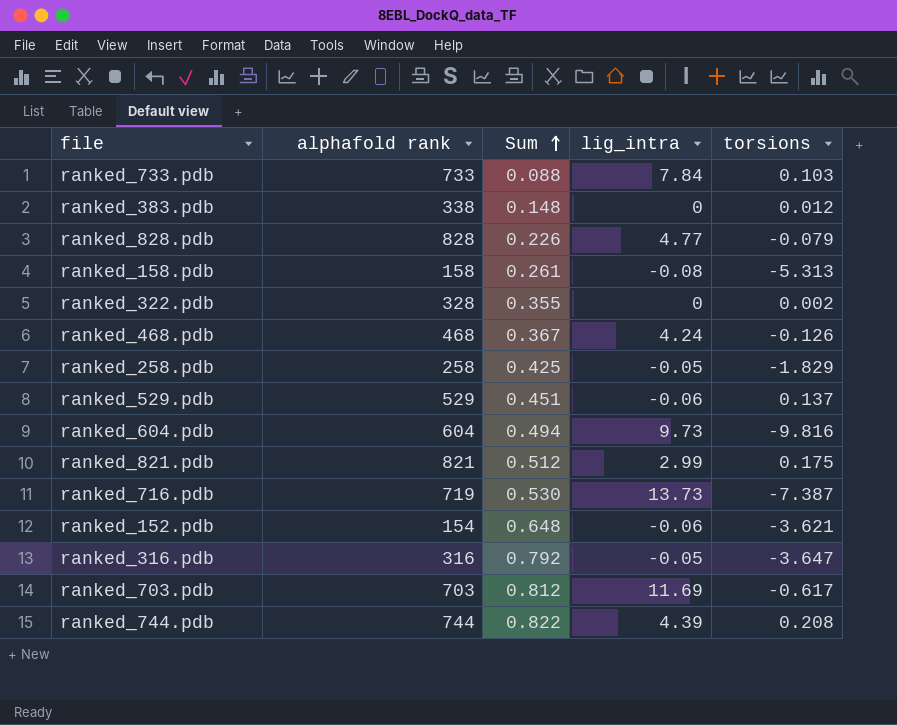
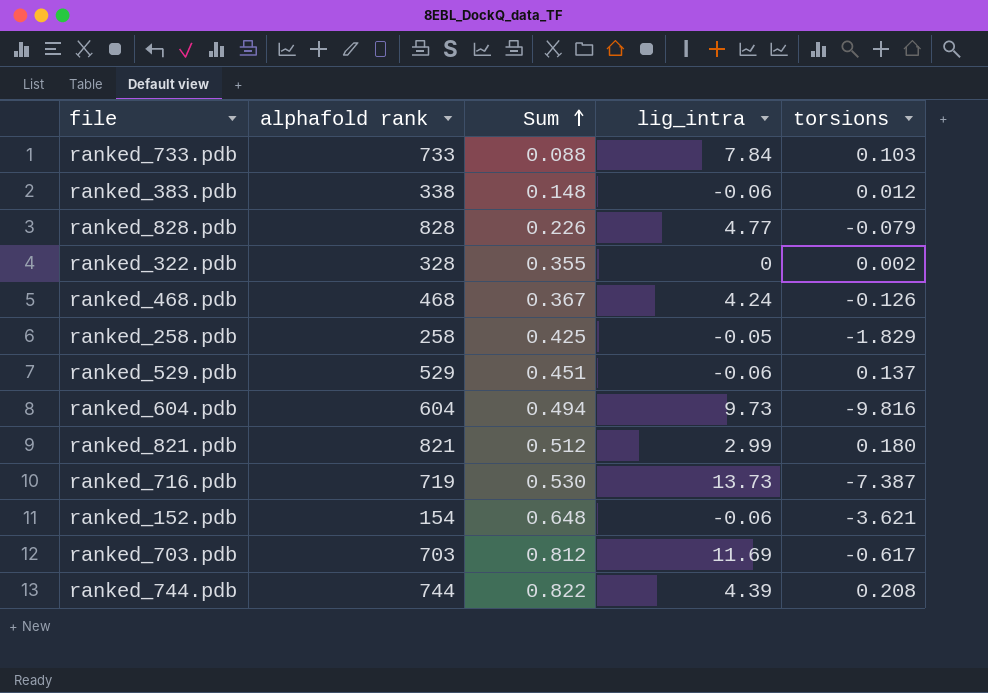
row ranked_158.pdb: 158 | 0.261 | -0.08 | -5.313 -> none
row ranked_316.pdb: 316 | 0.792 | -0.05 | -3.647 -> none
ranked_383.pdb | lig_intra: 0 -> -0.06
ranked_821.pdb | torsions: 0.175 -> 0.180

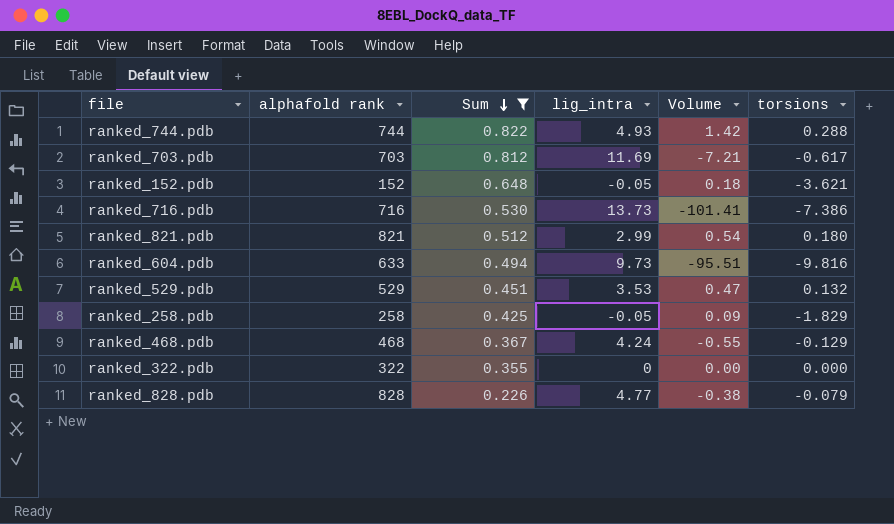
filter: none -> Sum >= 0.226
row order: Sum ascending -> Sum descending
column Volume | formula: none -> [lig_intra] * [torsions]
ranked_744.pdb | lig_intra: 4.39 -> 4.93
ranked_744.pdb | torsions: 0.208 -> 0.288
ranked_152.pdb | alphafold rank: 154 -> 152
ranked_152.pdb | lig_intra: -0.06 -> -0.05
ranked_716.pdb | alphafold rank: 719 -> 716
ranked_716.pdb | torsions: -7.387 -> -7.386
ranked_604.pdb | alphafold rank: 604 -> 633
ranked_529.pdb | lig_intra: -0.06 -> 3.53
ranked_529.pdb | torsions: 0.137 -> 0.132
ranked_468.pdb | torsions: -0.126 -> -0.129
ranked_322.pdb | alphafold rank: 328 -> 322
ranked_322.pdb | torsions: 0.002 -> 0.000

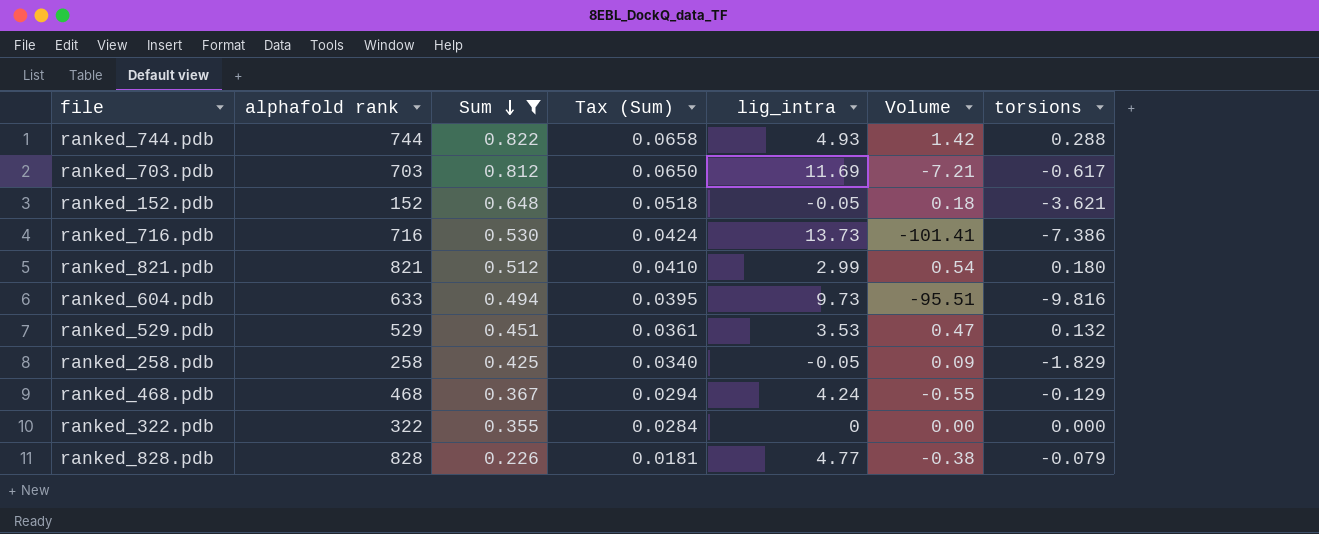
column Tax (Sum) | formula: none -> [Sum] * 0.08

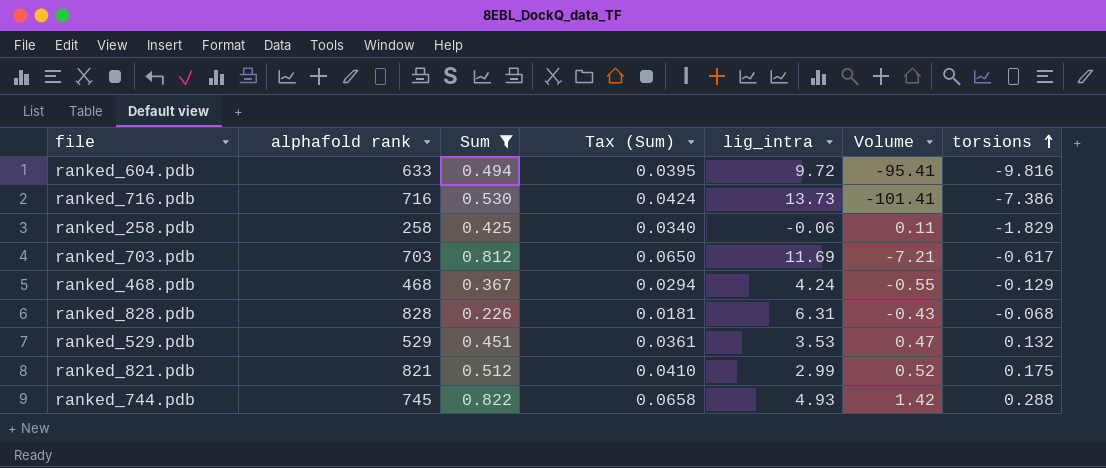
row order: Sum descending -> torsions ascending
row ranked_152.pdb: 152 | 0.648 | 0.0518 | -0.05 | 0.18 | -3.621 -> none
row ranked_322.pdb: 322 | 0.355 | 0.0284 | 0 | 0.00 | 0.000 -> none
ranked_604.pdb | lig_intra: 9.73 -> 9.72
ranked_604.pdb | Volume: -95.51 -> -95.41
ranked_258.pdb | lig_intra: -0.05 -> -0.06
ranked_258.pdb | Volume: 0.09 -> 0.11
ranked_828.pdb | lig_intra: 4.77 -> 6.31
ranked_828.pdb | Volume: -0.38 -> -0.43
ranked_828.pdb | torsions: -0.079 -> -0.068
ranked_821.pdb | Volume: 0.54 -> 0.52
ranked_821.pdb | torsions: 0.180 -> 0.175
ranked_744.pdb | alphafold rank: 744 -> 745

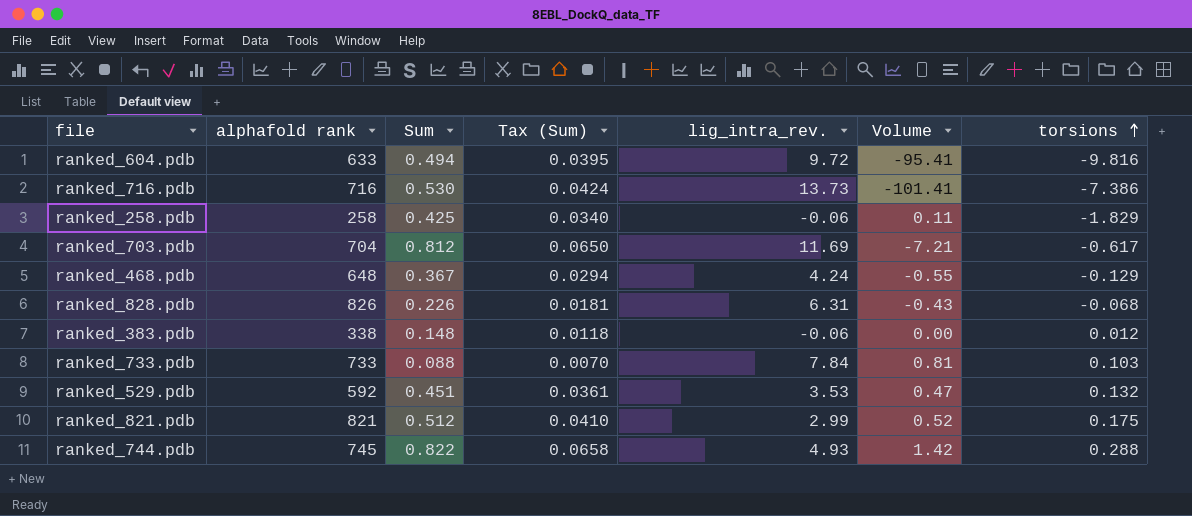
filter: Sum >= 0.226 -> none
column name: lig_intra -> lig_intra_rev.
ranked_703.pdb | alphafold rank: 703 -> 704
ranked_468.pdb | alphafold rank: 468 -> 648
ranked_828.pdb | alphafold rank: 828 -> 826
ranked_529.pdb | alphafold rank: 529 -> 592

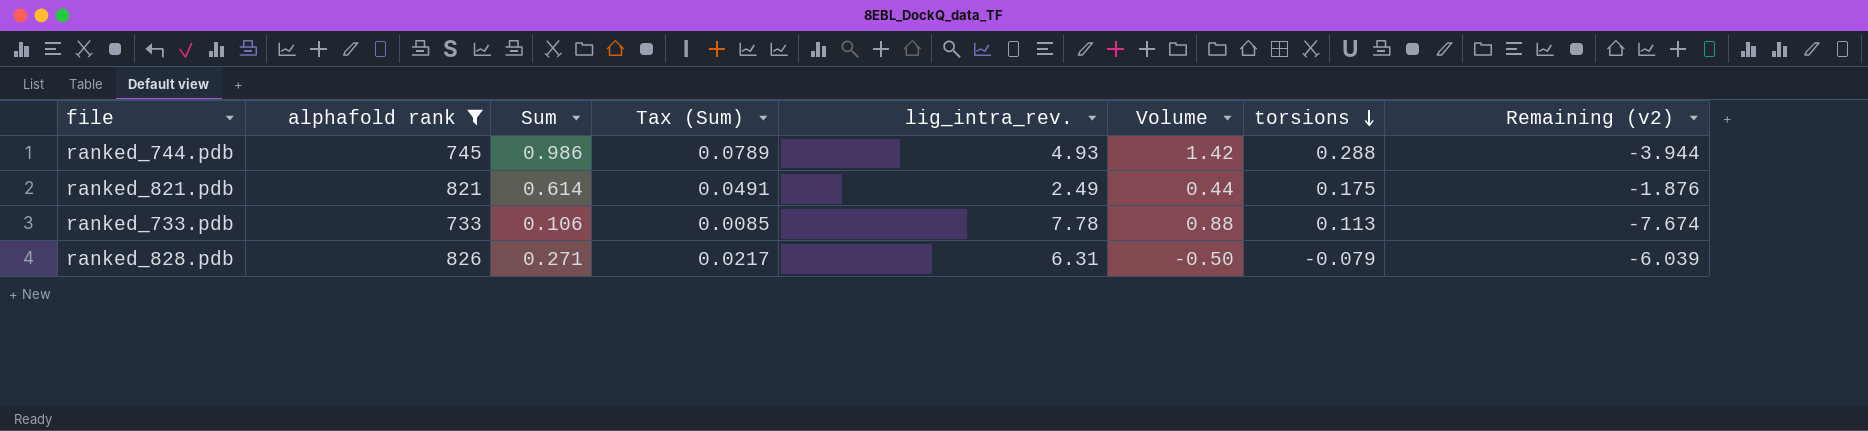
filter: none -> alphafold rank >= 733
row order: torsions ascending -> torsions descending
column Remaining (v2) | formula: none -> [Sum] - [lig_intra_rev.]
ranked_744.pdb | Sum: 0.822 -> 0.986
ranked_744.pdb | Tax (Sum): 0.0658 -> 0.0789
ranked_821.pdb | Sum: 0.512 -> 0.614
ranked_821.pdb | Tax (Sum): 0.0410 -> 0.0491
ranked_821.pdb | lig_intra_rev.: 2.99 -> 2.49
ranked_821.pdb | Volume: 0.52 -> 0.44
ranked_733.pdb | Sum: 0.088 -> 0.106
ranked_733.pdb | Tax (Sum): 0.0070 -> 0.0085
ranked_733.pdb | lig_intra_rev.: 7.84 -> 7.78
ranked_733.pdb | Volume: 0.81 -> 0.88
ranked_733.pdb | torsions: 0.103 -> 0.113
ranked_828.pdb | Sum: 0.226 -> 0.271
ranked_828.pdb | Tax (Sum): 0.0181 -> 0.0217
ranked_828.pdb | Volume: -0.43 -> -0.50
ranked_828.pdb | torsions: -0.068 -> -0.079

